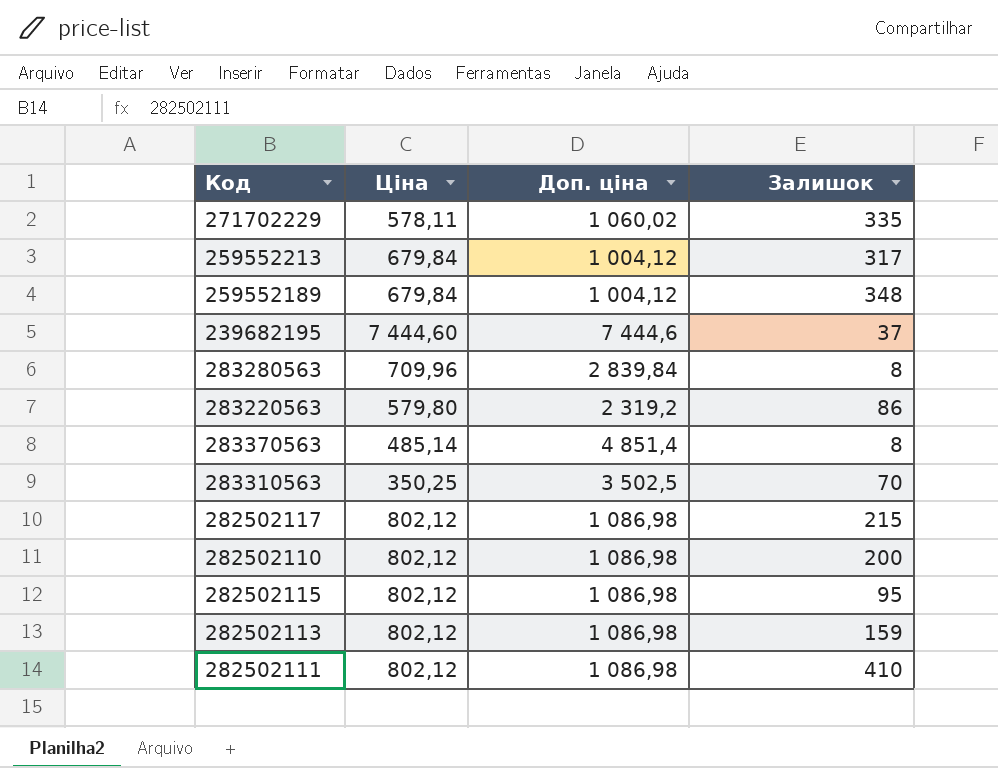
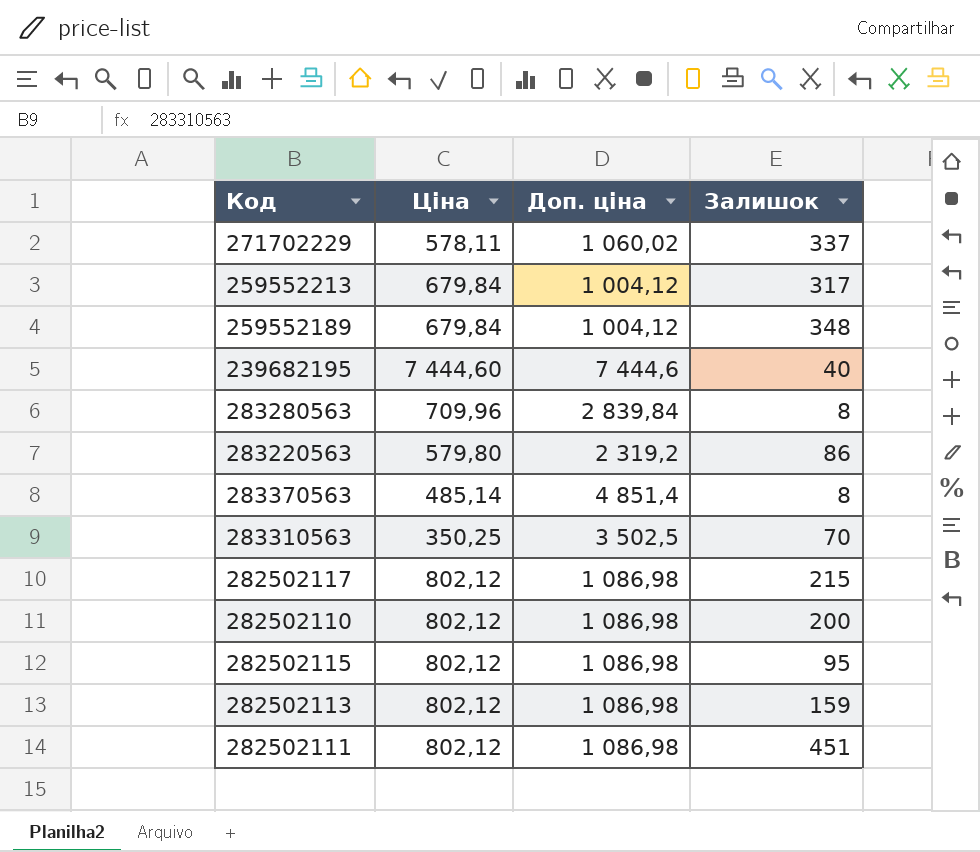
271702229 | Залишок: 335 -> 337
239682195 | Залишок: 37 -> 40
282502111 | Залишок: 410 -> 451

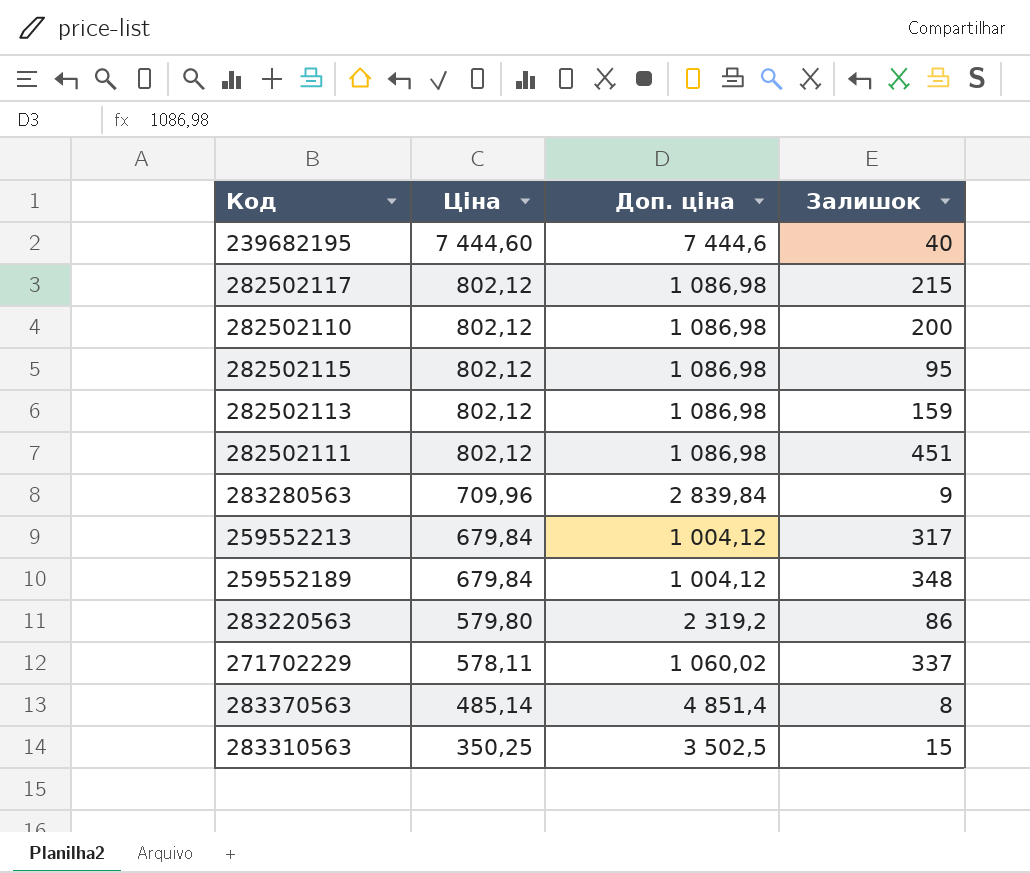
row order: none -> Ціна descending
283280563 | Залишок: 8 -> 9
283310563 | Залишок: 70 -> 15

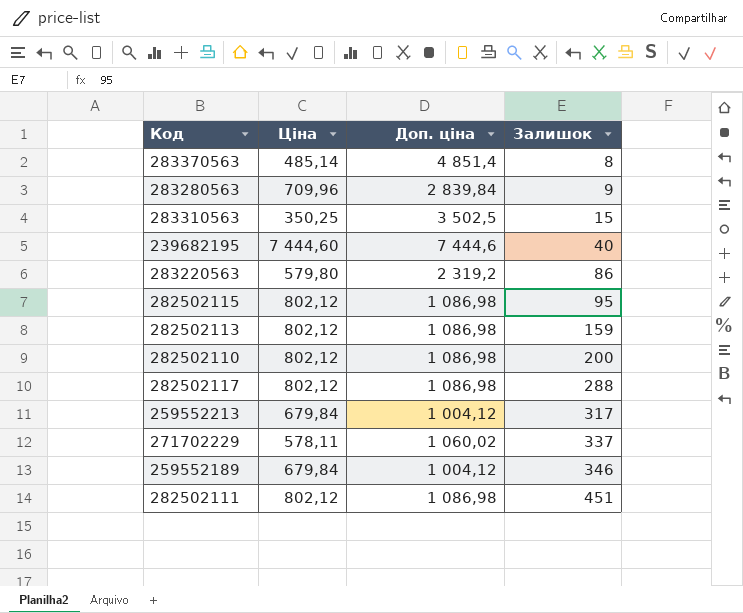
row order: Ціна descending -> Залишок ascending
282502117 | Залишок: 215 -> 288
259552189 | Залишок: 348 -> 346

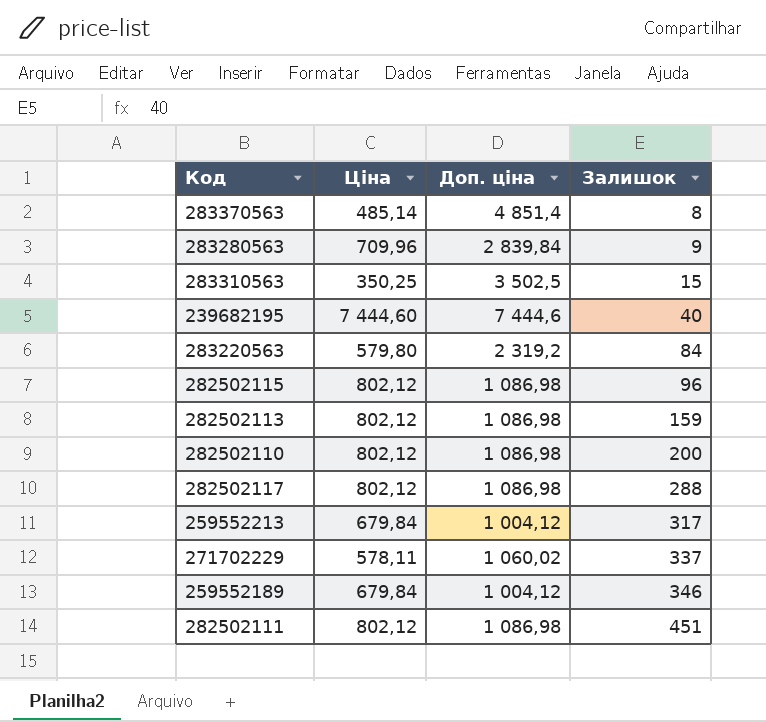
283220563 | Залишок: 86 -> 84
282502115 | Залишок: 95 -> 96

